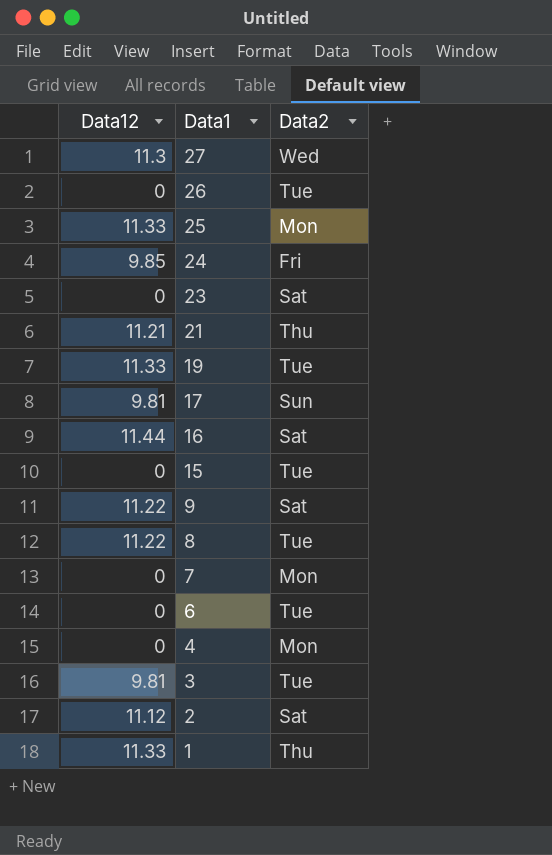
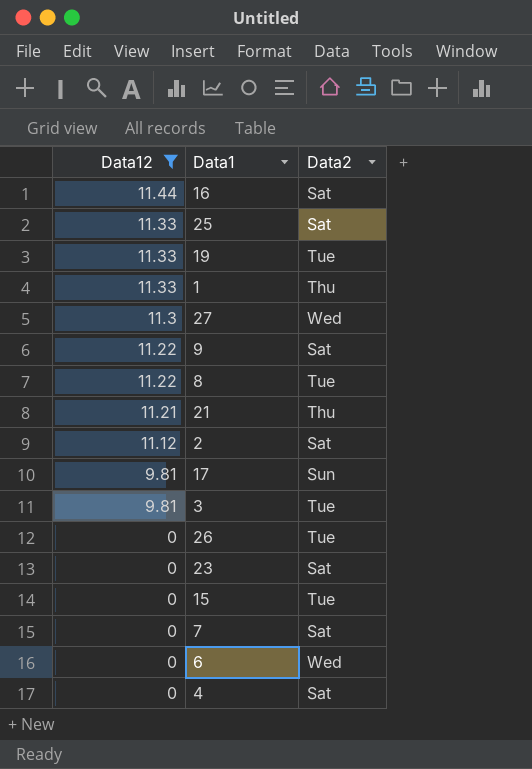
filter: none -> Data12 != 9.85
row order: Data1 descending -> Data12 descending
25 | Data2: Mon -> Sat
7 | Data2: Mon -> Sat
6 | Data2: Tue -> Wed
4 | Data2: Mon -> Sat

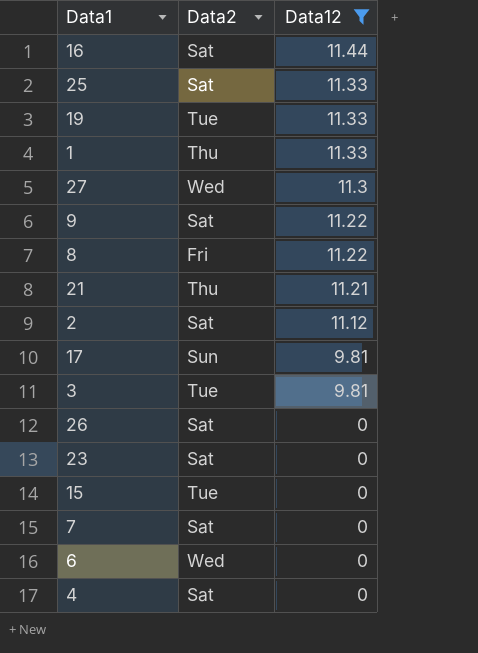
column Data12 | position: 1 -> 3
8 | Data2: Tue -> Fri
26 | Data2: Tue -> Sat

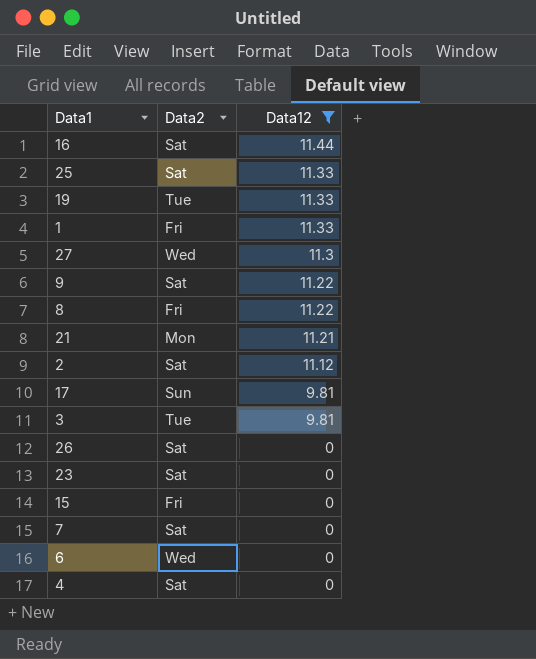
1 | Data2: Thu -> Fri
21 | Data2: Thu -> Mon
15 | Data2: Tue -> Fri

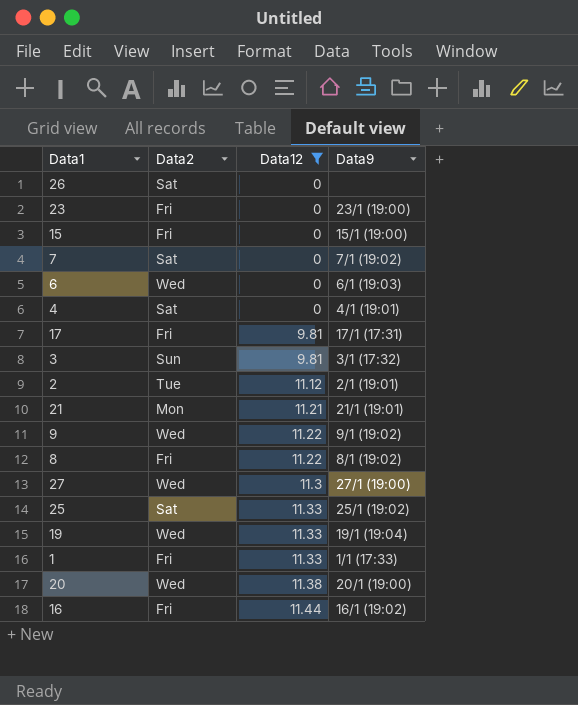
row order: Data12 descending -> Data12 ascending
column Data9 | position: none -> 4
23 | Data2: Sat -> Fri
17 | Data2: Sun -> Fri
3 | Data2: Tue -> Sun
2 | Data2: Sat -> Tue
9 | Data2: Sat -> Wed
19 | Data2: Tue -> Wed
row 20: none -> Wed | 11.38 | 20/1 (19:00)
16 | Data2: Sat -> Fri

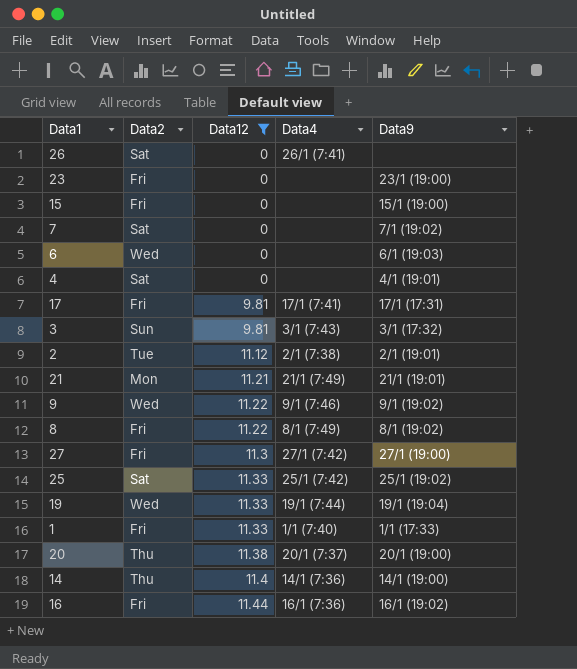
column Data4 | position: none -> 4
27 | Data2: Wed -> Fri
20 | Data2: Wed -> Thu
row 14: none -> Thu | 11.4 | 14/1 (7:36) | 14/1 (19:00)

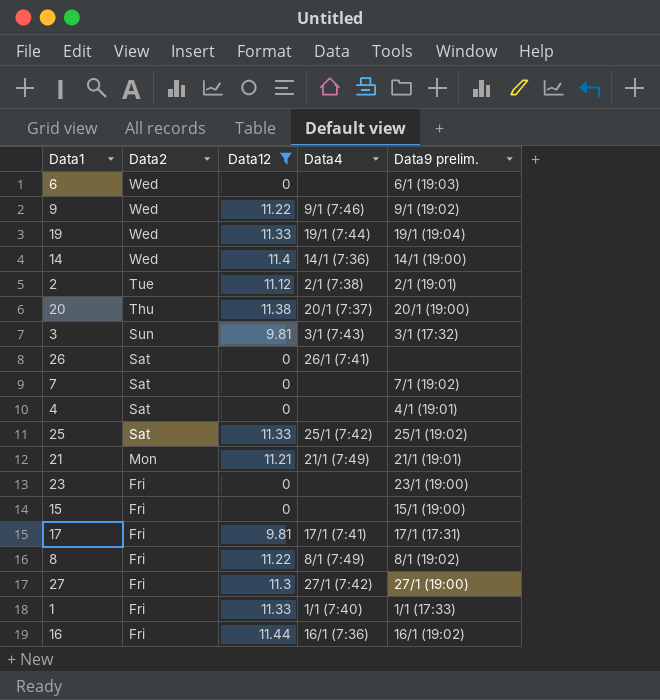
row order: Data12 ascending -> Data2 descending
column name: Data9 -> Data9 prelim.
14 | Data2: Thu -> Wed

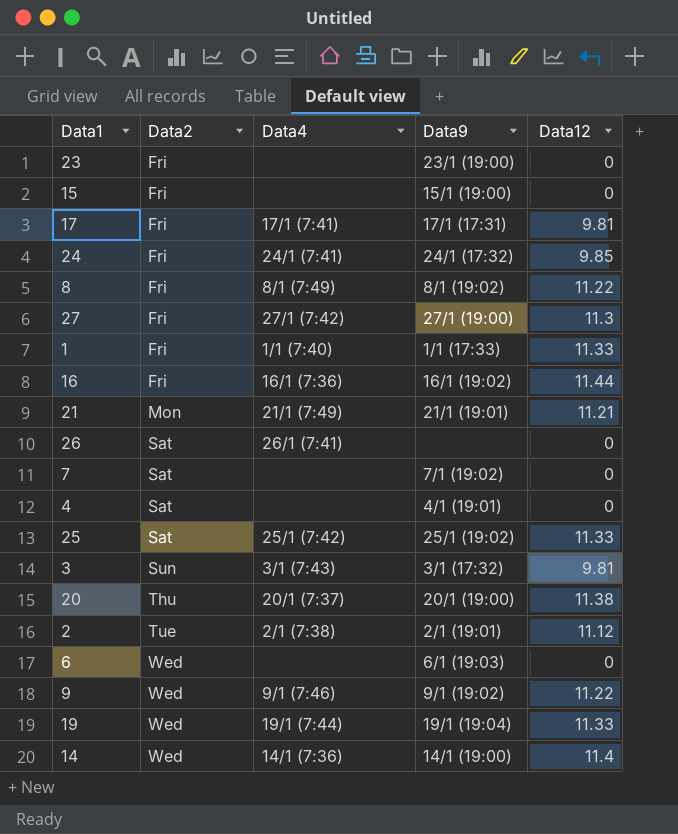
filter: Data12 != 9.85 -> none
row order: Data2 descending -> Data2 ascending
column name: Data9 prelim. -> Data9
column Data12 | position: 3 -> 5

